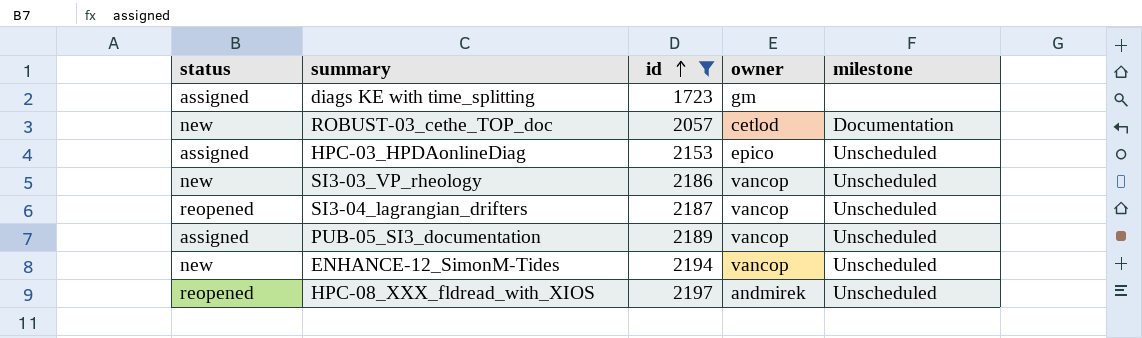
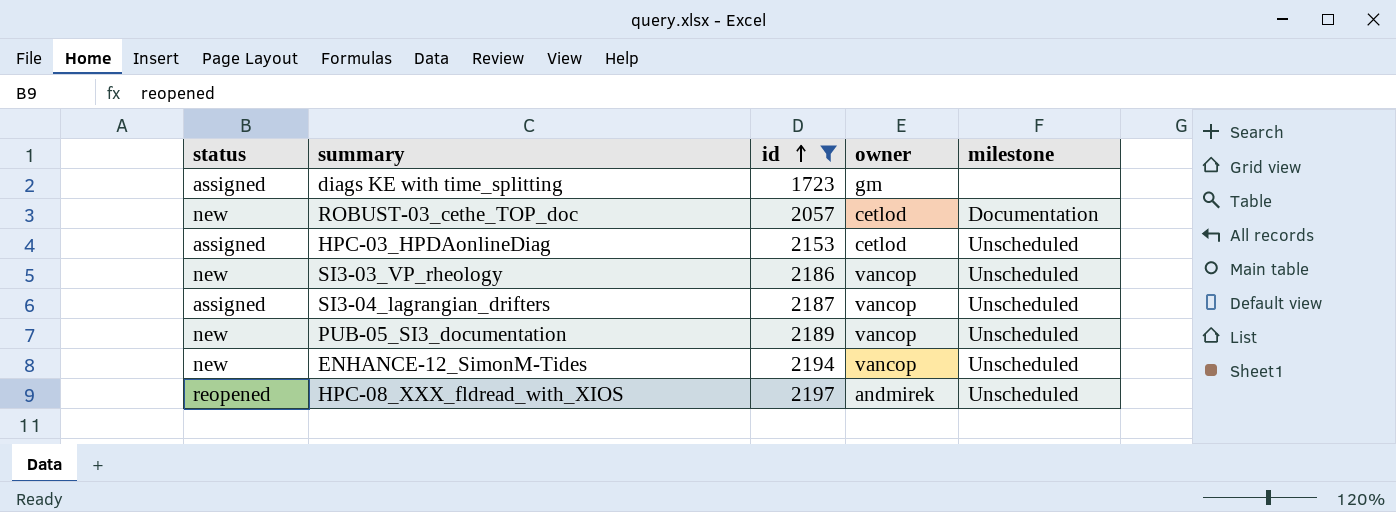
HPC-03_HPDAonlineDiag | owner: epico -> cetlod
SI3-04_lagrangian_drifters | status: reopened -> assigned
PUB-05_SI3_documentation | status: assigned -> new

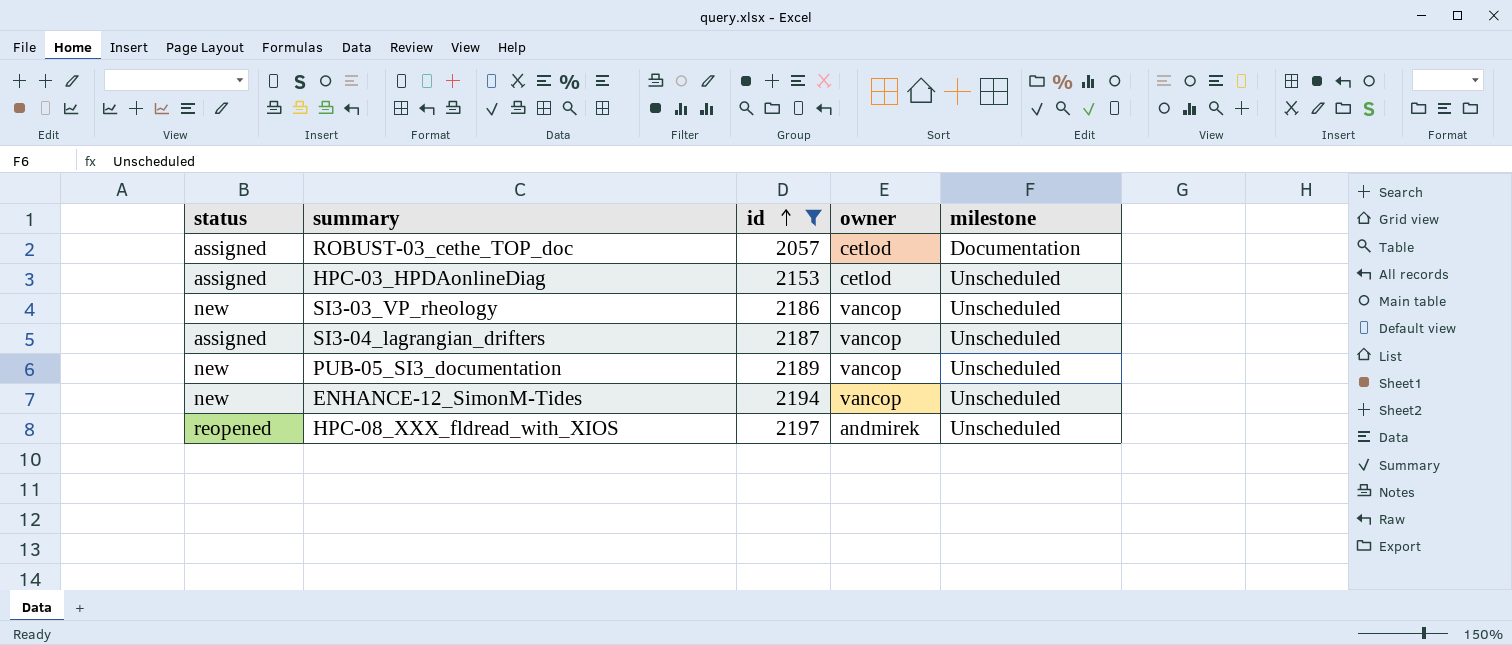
row diags KE with time_splitting: assigned | 1723 | gm | none -> none
ROBUST-03_cethe_TOP_doc | status: new -> assigned

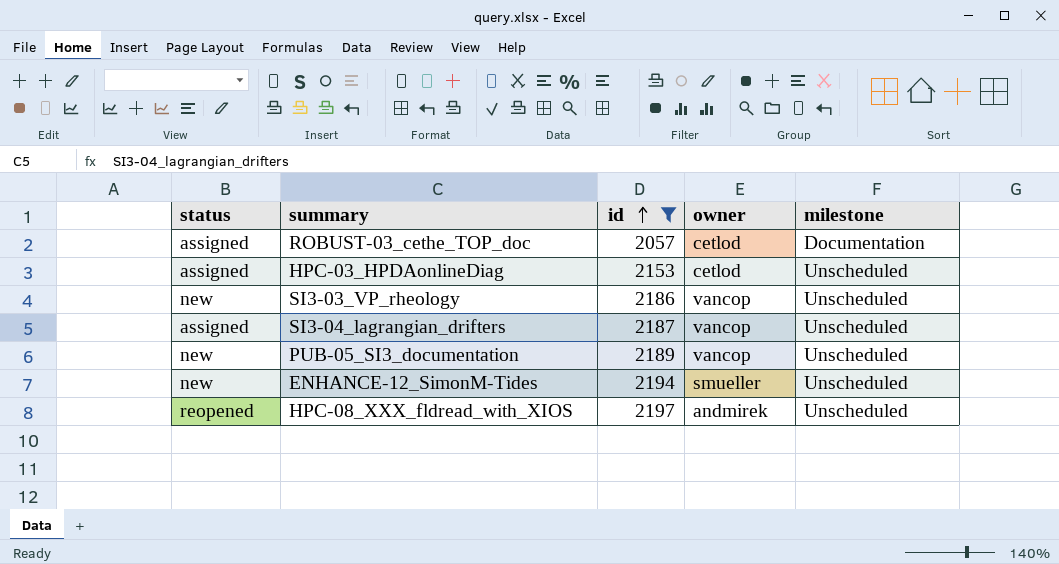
ENHANCE-12_SimonM-Tides | owner: vancop -> smueller

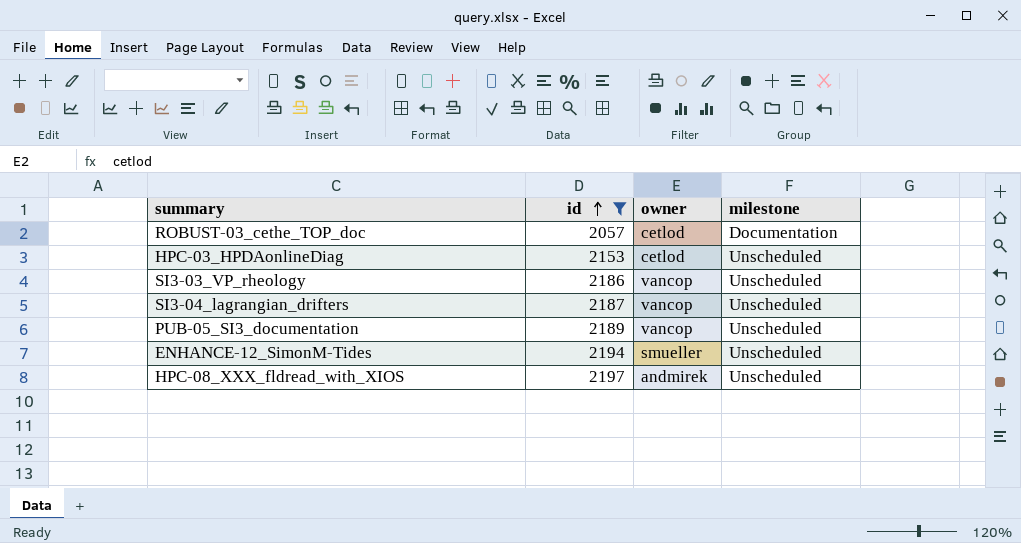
column status | position: 1 -> none

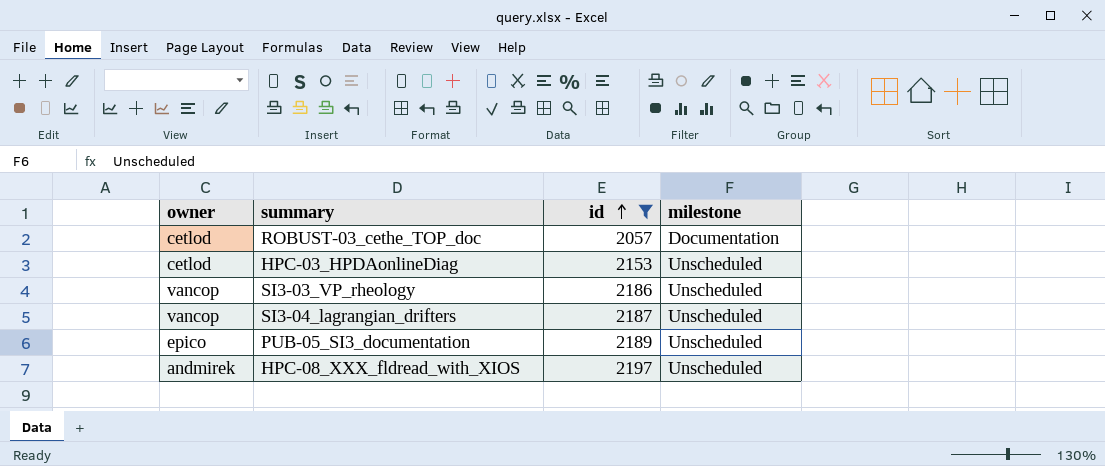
column owner | position: 3 -> 1
row ENHANCE-12_SimonM-Tides: 2194 | smueller | Unscheduled -> none
PUB-05_SI3_documentation | owner: vancop -> epico

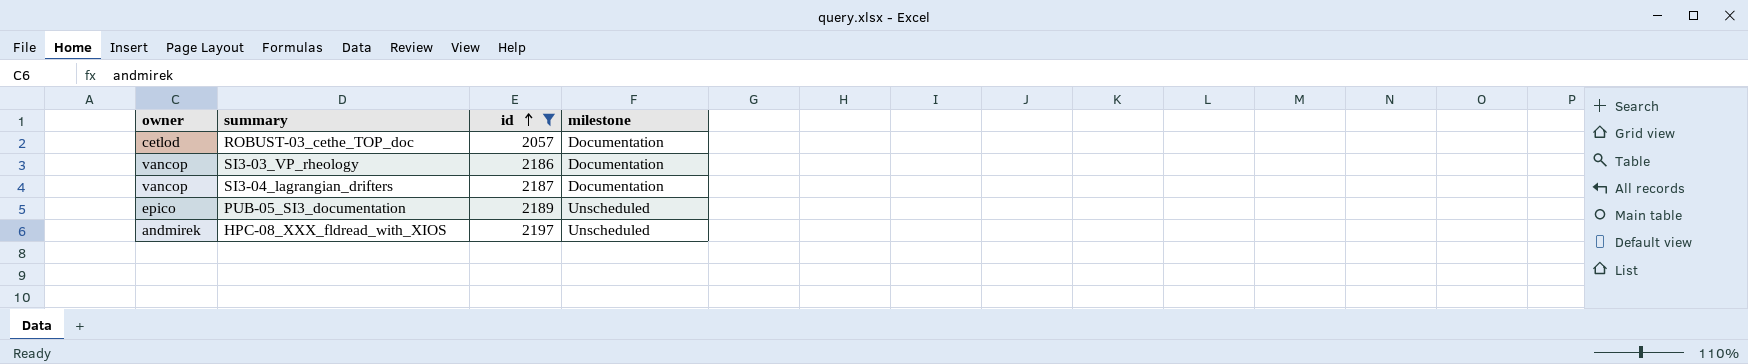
row HPC-03_HPDAonlineDiag: cetlod | 2153 | Unscheduled -> none
SI3-03_VP_rheology | milestone: Unscheduled -> Documentation
SI3-04_lagrangian_drifters | milestone: Unscheduled -> Documentation

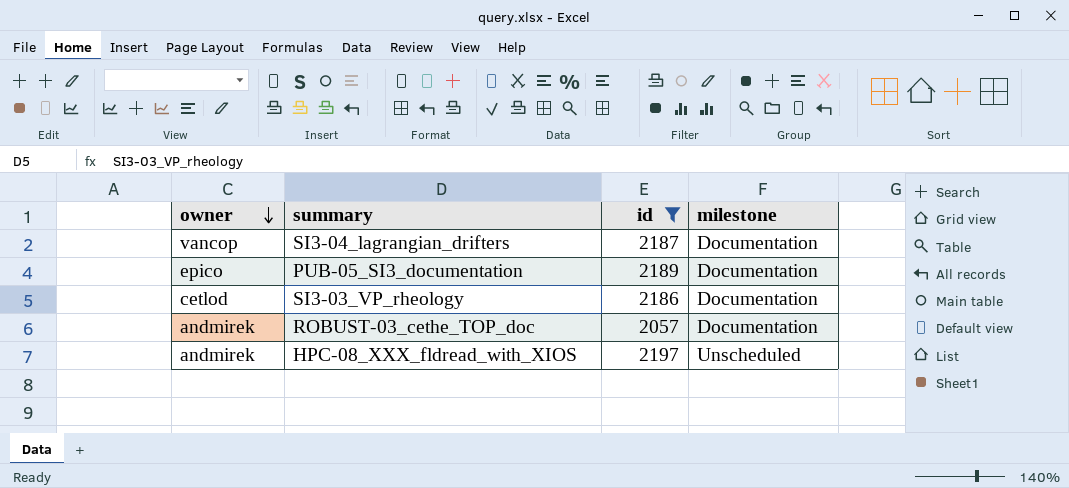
row order: id ascending -> owner descending
PUB-05_SI3_documentation | milestone: Unscheduled -> Documentation
SI3-03_VP_rheology | owner: vancop -> cetlod
ROBUST-03_cethe_TOP_doc | owner: cetlod -> andmirek

